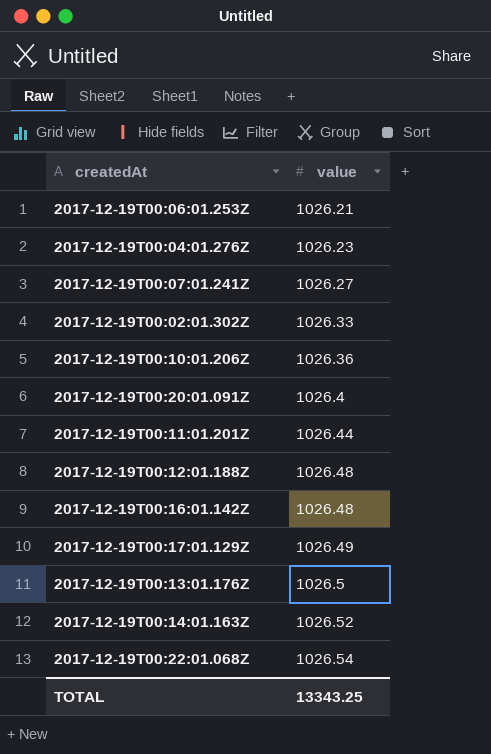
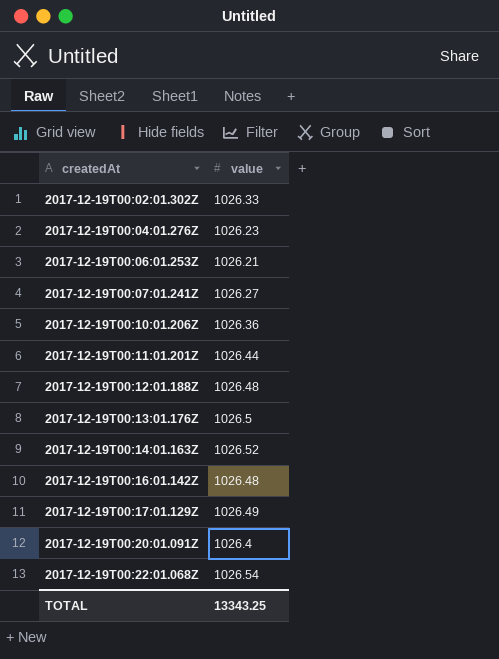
row order: value ascending -> createdAt ascending

